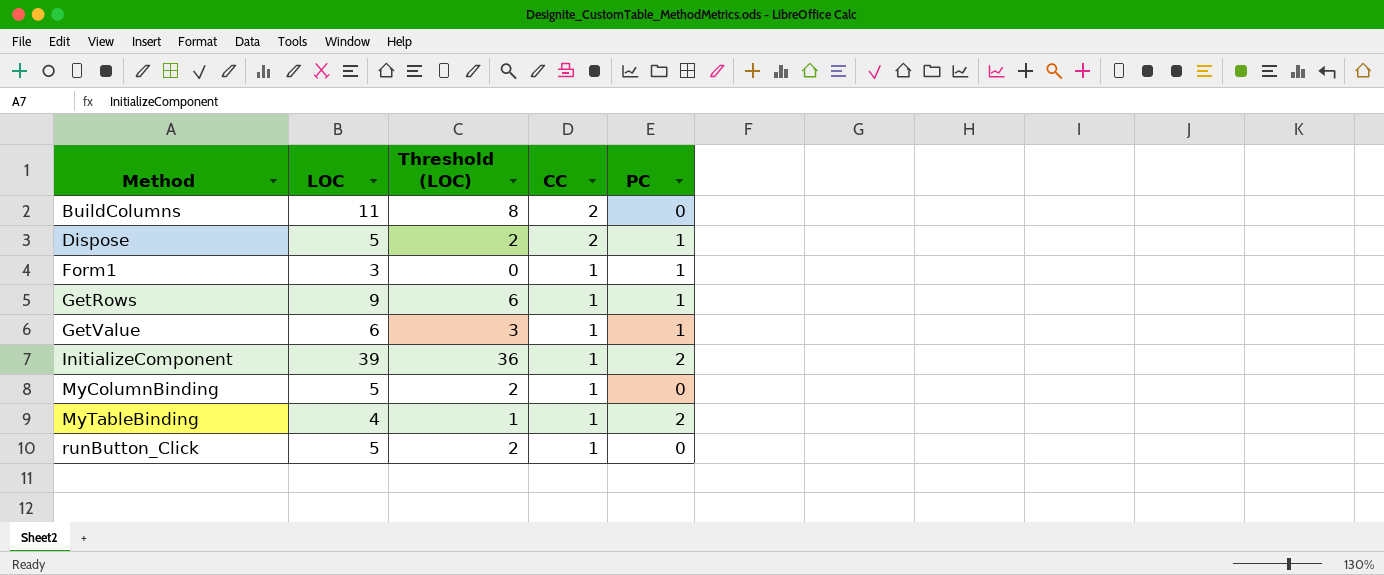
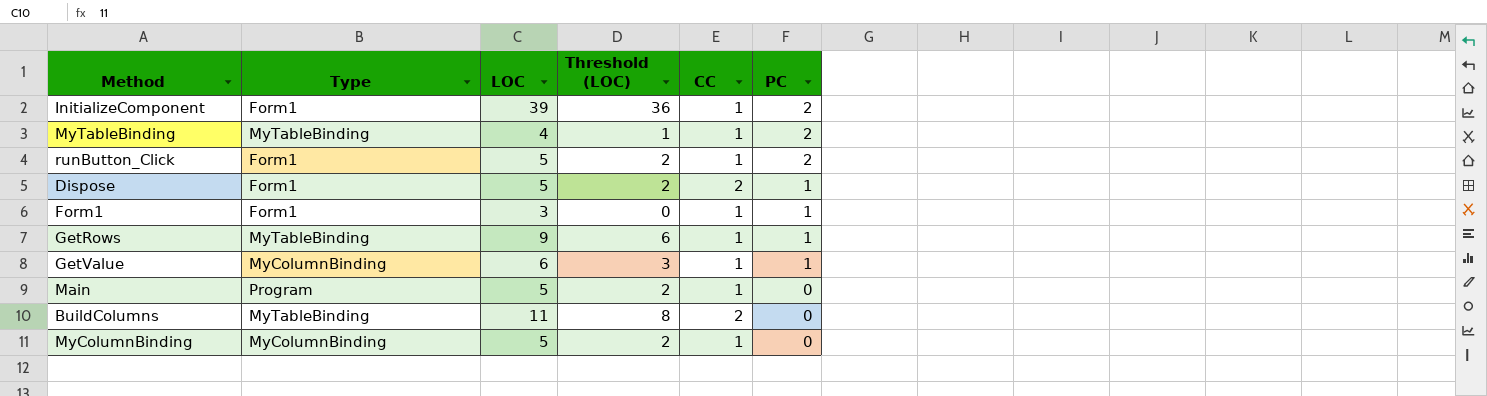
row order: Method ascending -> PC descending
column Type | position: none -> 2
runButton_Click | PC: 0 -> 2
row Main: none -> Program | 5 | 2 | 1 | 0

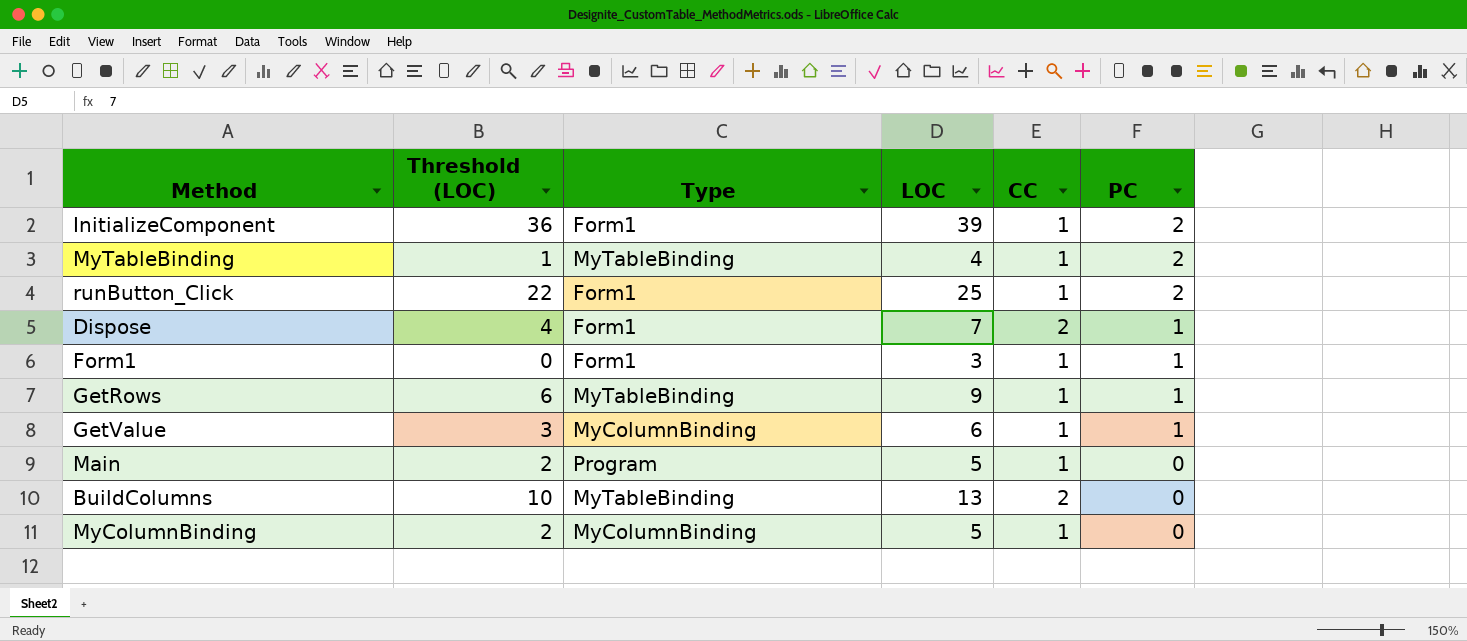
column Threshold (LOC) | position: 4 -> 2
runButton_Click | Threshold (LOC): 2 -> 22
runButton_Click | LOC: 5 -> 25
Dispose | Threshold (LOC): 2 -> 4
Dispose | LOC: 5 -> 7
BuildColumns | Threshold (LOC): 8 -> 10
BuildColumns | LOC: 11 -> 13

